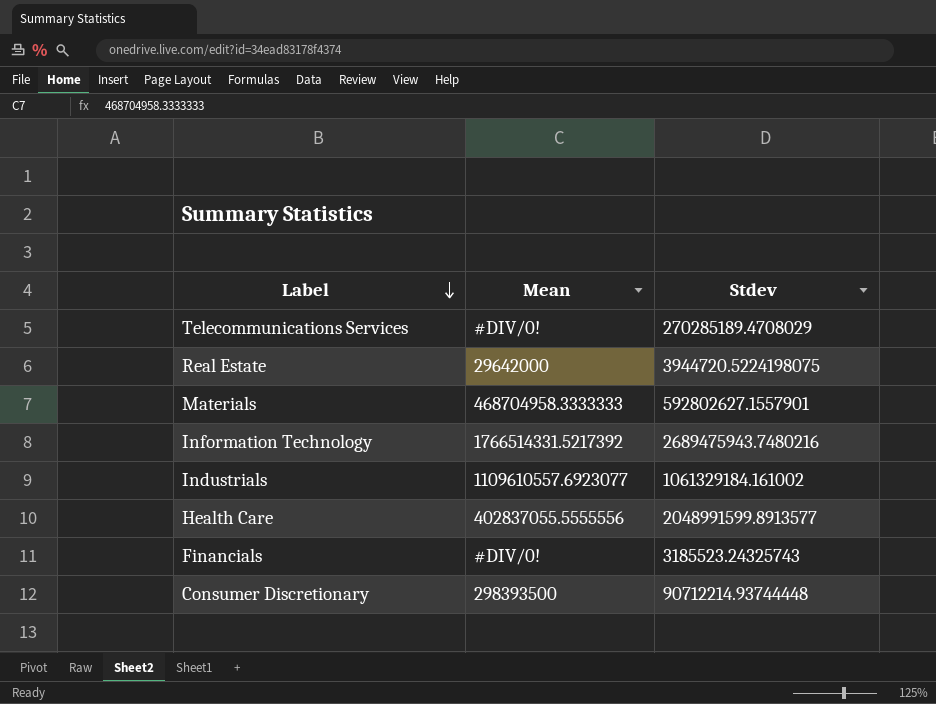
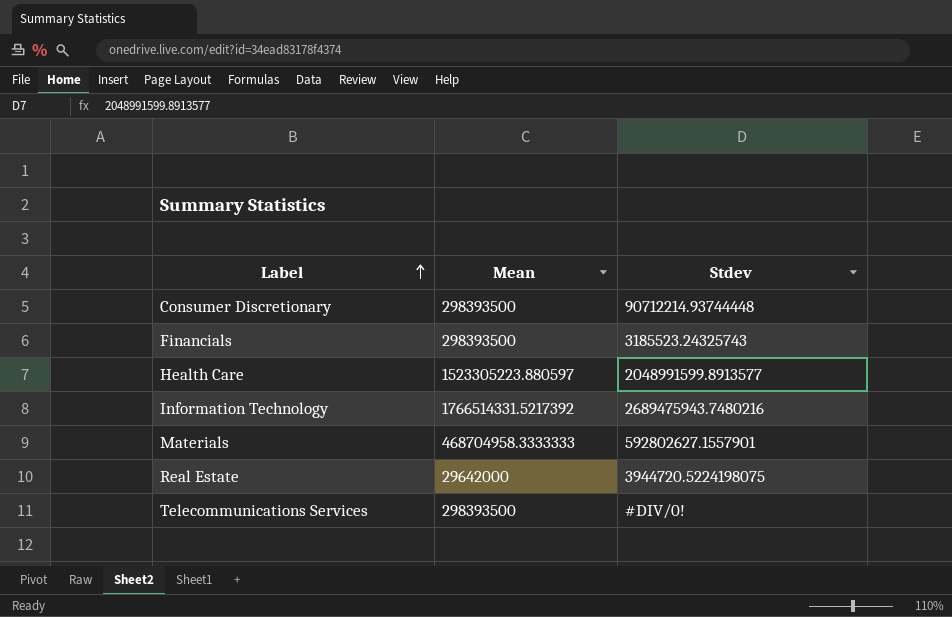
row order: Label descending -> Label ascending
row Industrials: 1109610557.6923077 | 1061329184.161002 -> none
Financials | Mean: #DIV/0! -> 298393500
Health Care | Mean: 402837055.5555556 -> 1523305223.880597
Telecommunications Services | Mean: #DIV/0! -> 298393500
Telecommunications Services | Stdev: 270285189.4708029 -> #DIV/0!

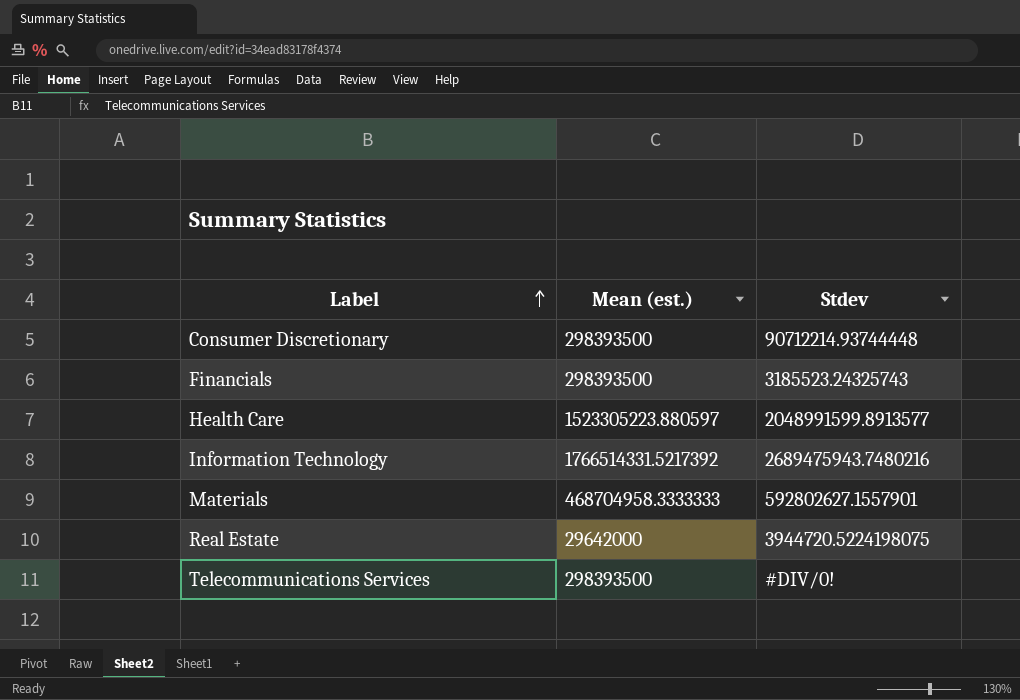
column name: Mean -> Mean (est.)

